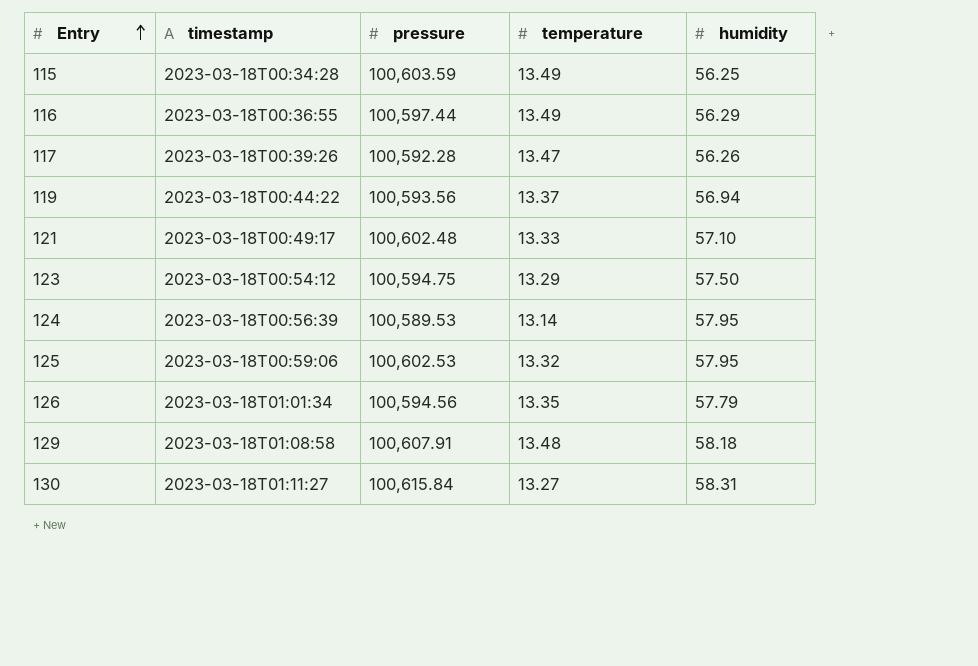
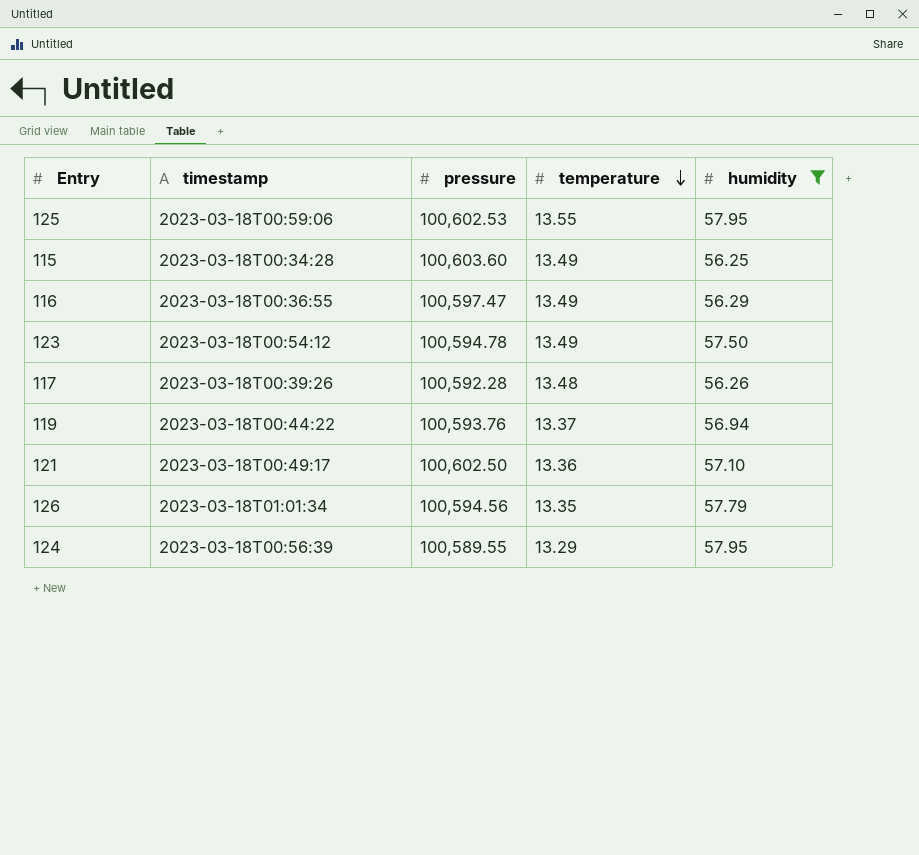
filter: none -> humidity <= 57.95
row order: Entry ascending -> temperature descending
125 | temperature: 13.32 -> 13.55
115 | pressure: 100,603.59 -> 100,603.60
116 | pressure: 100,597.44 -> 100,597.47
123 | pressure: 100,594.75 -> 100,594.78
123 | temperature: 13.29 -> 13.49
117 | temperature: 13.47 -> 13.48
119 | pressure: 100,593.56 -> 100,593.76
121 | pressure: 100,602.48 -> 100,602.50
121 | temperature: 13.33 -> 13.36
124 | pressure: 100,589.53 -> 100,589.55
124 | temperature: 13.14 -> 13.29

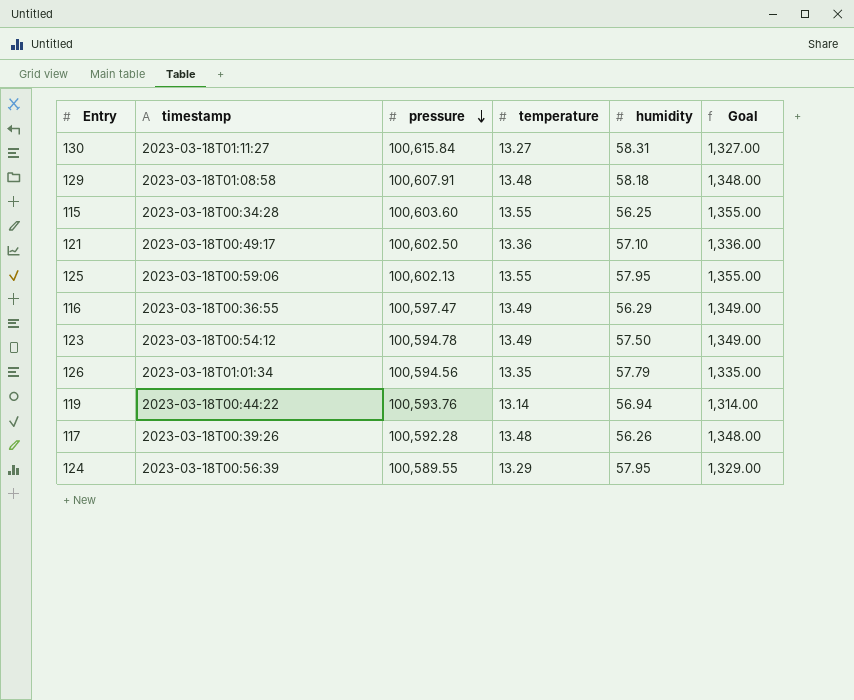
filter: humidity <= 57.95 -> none
row order: temperature descending -> pressure descending
column Goal | formula: none -> [temperature] * 100
115 | temperature: 13.49 -> 13.55
125 | pressure: 100,602.53 -> 100,602.13
119 | temperature: 13.37 -> 13.14

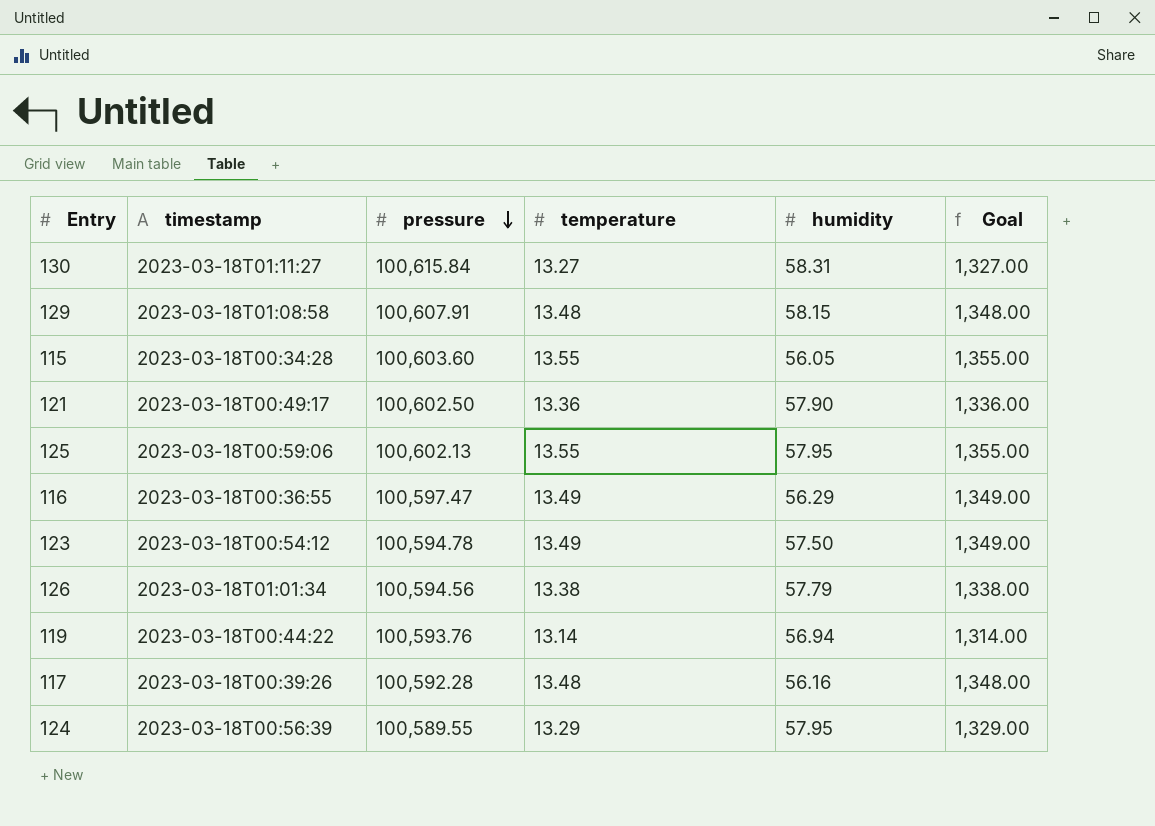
129 | humidity: 58.18 -> 58.15
115 | humidity: 56.25 -> 56.05
121 | humidity: 57.10 -> 57.90
126 | temperature: 13.35 -> 13.38
126 | Goal: 1,335.00 -> 1,338.00
117 | humidity: 56.26 -> 56.16

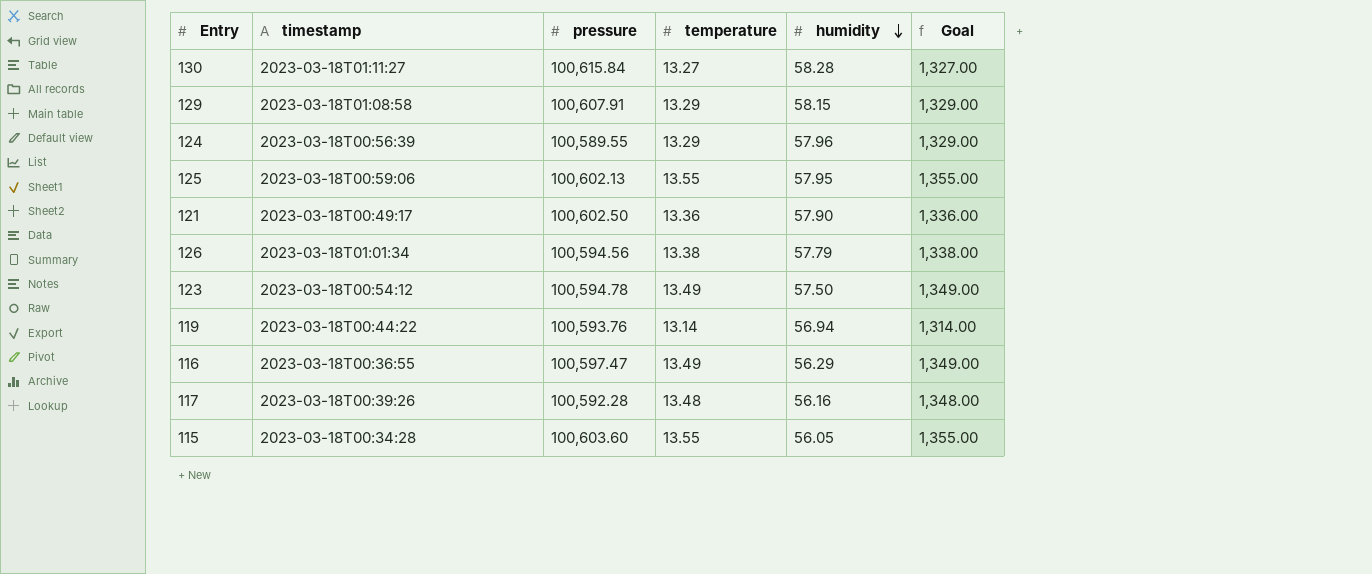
row order: pressure descending -> humidity descending
130 | humidity: 58.31 -> 58.28
129 | temperature: 13.48 -> 13.29
129 | Goal: 1,348.00 -> 1,329.00
124 | humidity: 57.95 -> 57.96

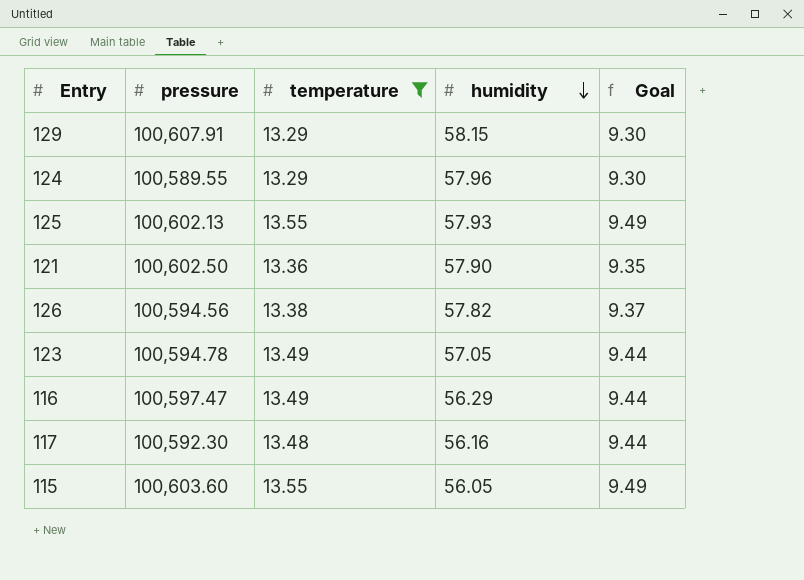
filter: none -> temperature >= 13.29
column timestamp | position: 2 -> none
column Goal | formula: [temperature] * 100 -> [temperature] * 0.7
125 | humidity: 57.95 -> 57.93
126 | humidity: 57.79 -> 57.82
123 | humidity: 57.50 -> 57.05
117 | pressure: 100,592.28 -> 100,592.30

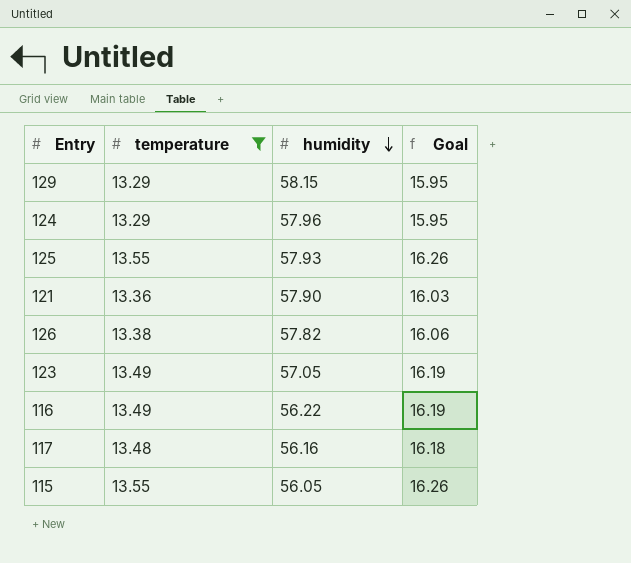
column pressure | position: 2 -> none
column Goal | formula: [temperature] * 0.7 -> [temperature] * 1.2
116 | humidity: 56.29 -> 56.22

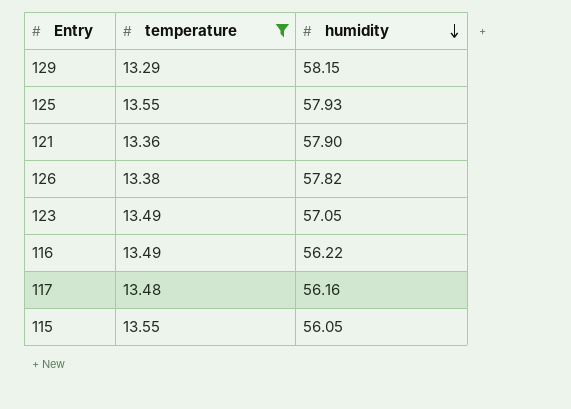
column Goal | formula: [temperature] * 1.2 -> none
row 124: 13.29 | 57.96 | 15.95 -> none

